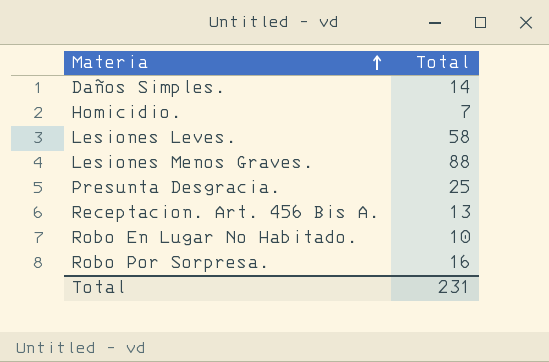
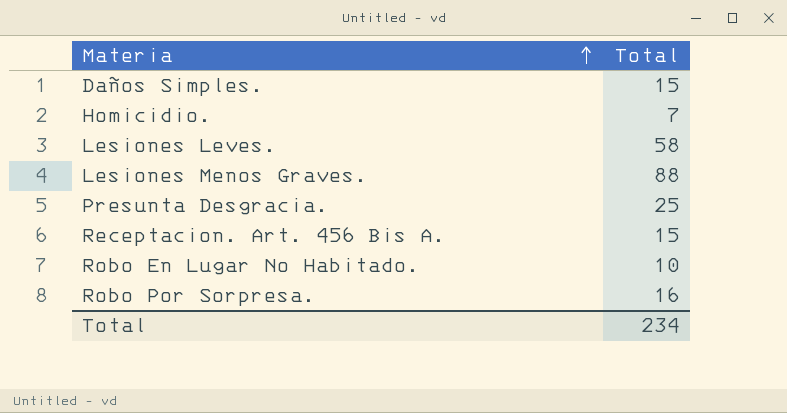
Daños Simples. | Total: 14 -> 15
Receptacion. Art. 456 Bis A. | Total: 13 -> 15
Total | Total: 231 -> 234

